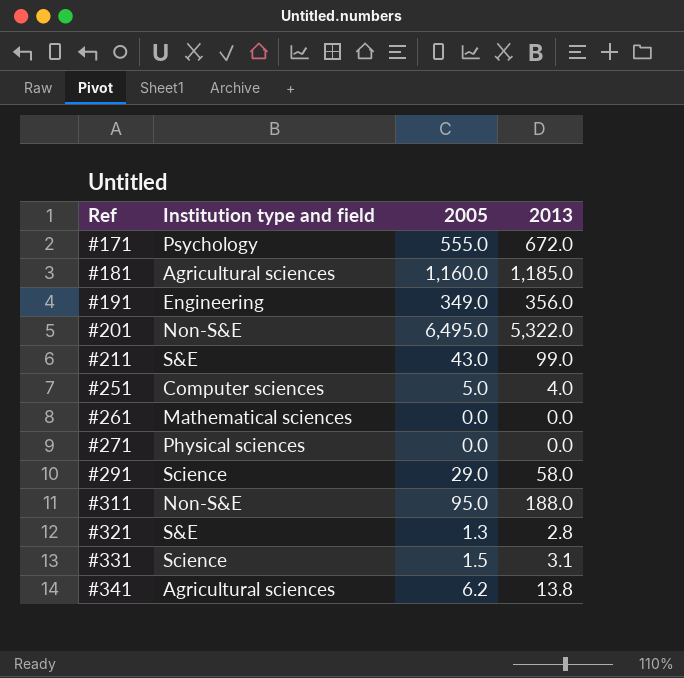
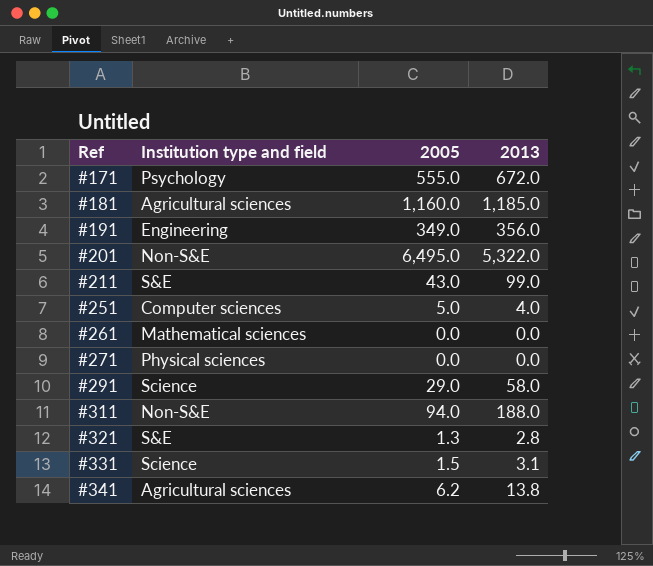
#311 | 2005: 95.0 -> 94.0

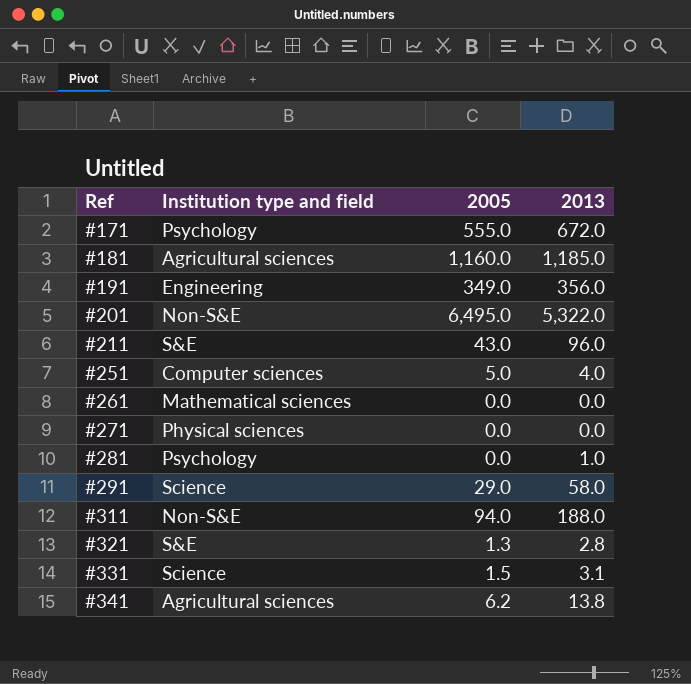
#211 | 2013: 99.0 -> 96.0
row #281: none -> Psychology | 0.0 | 1.0

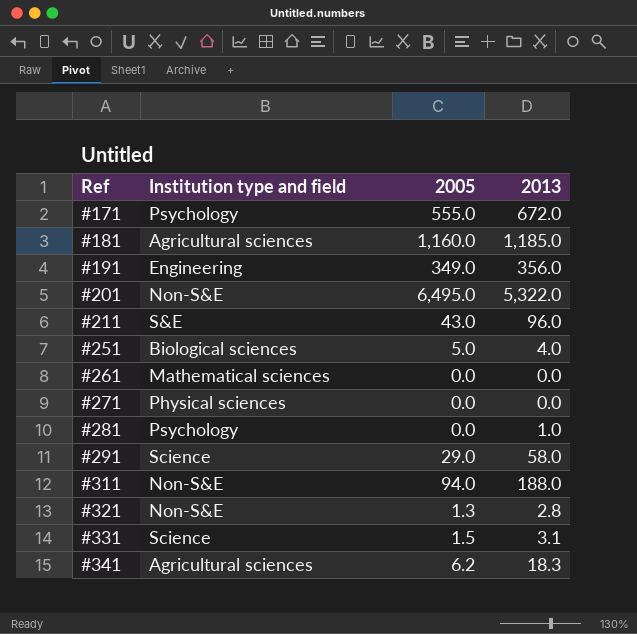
#251 | Institution type and field: Computer sciences -> Biological sciences
#321 | Institution type and field: S&E -> Non-S&E
#341 | 2013: 13.8 -> 18.3

